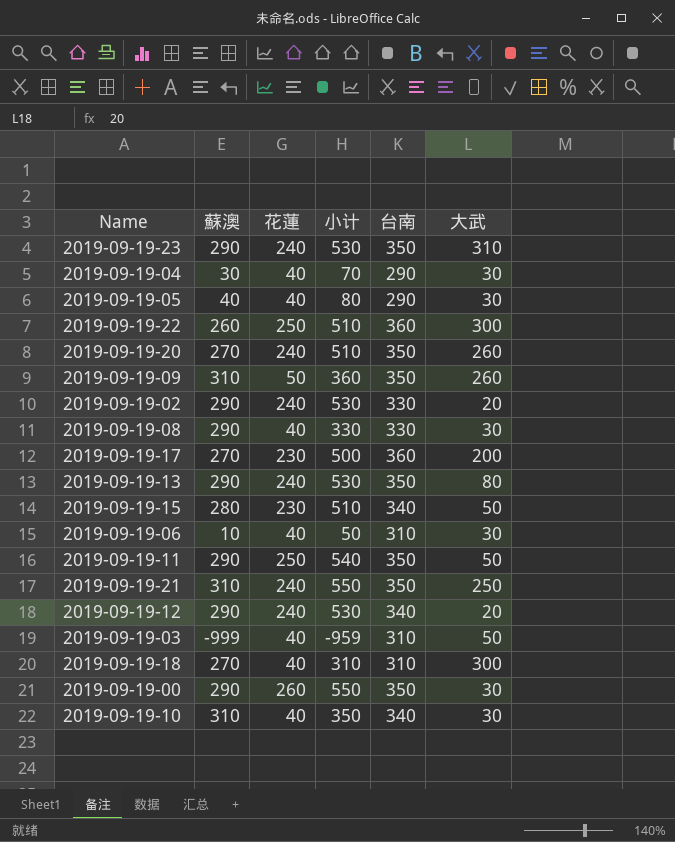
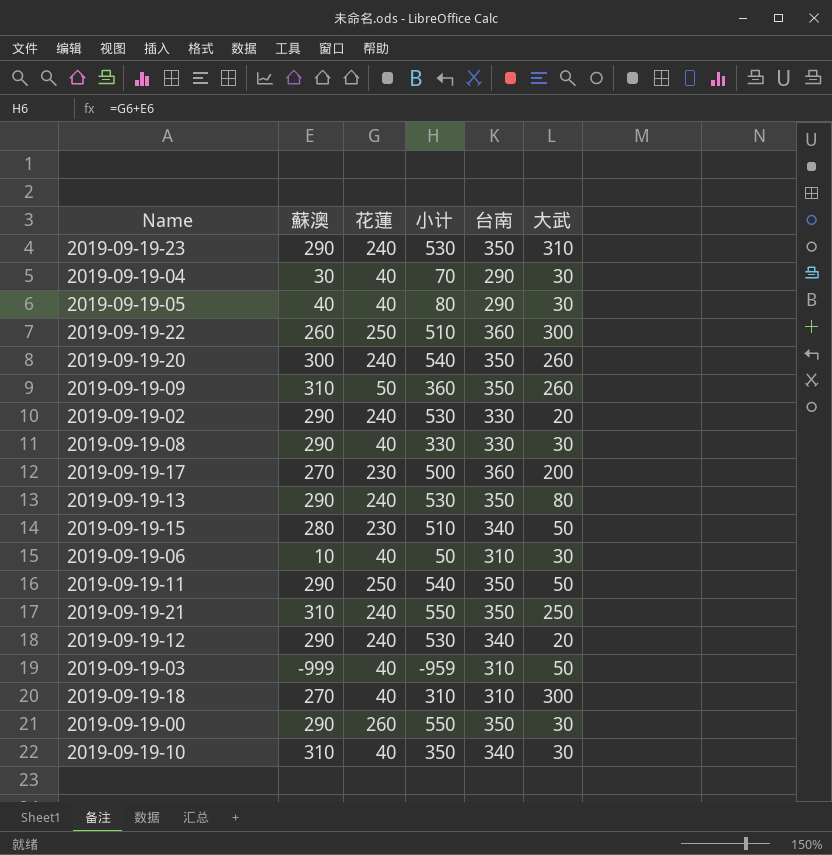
2019-09-19-20 | 蘇澳: 270 -> 300
2019-09-19-20 | 小计: 510 -> 540

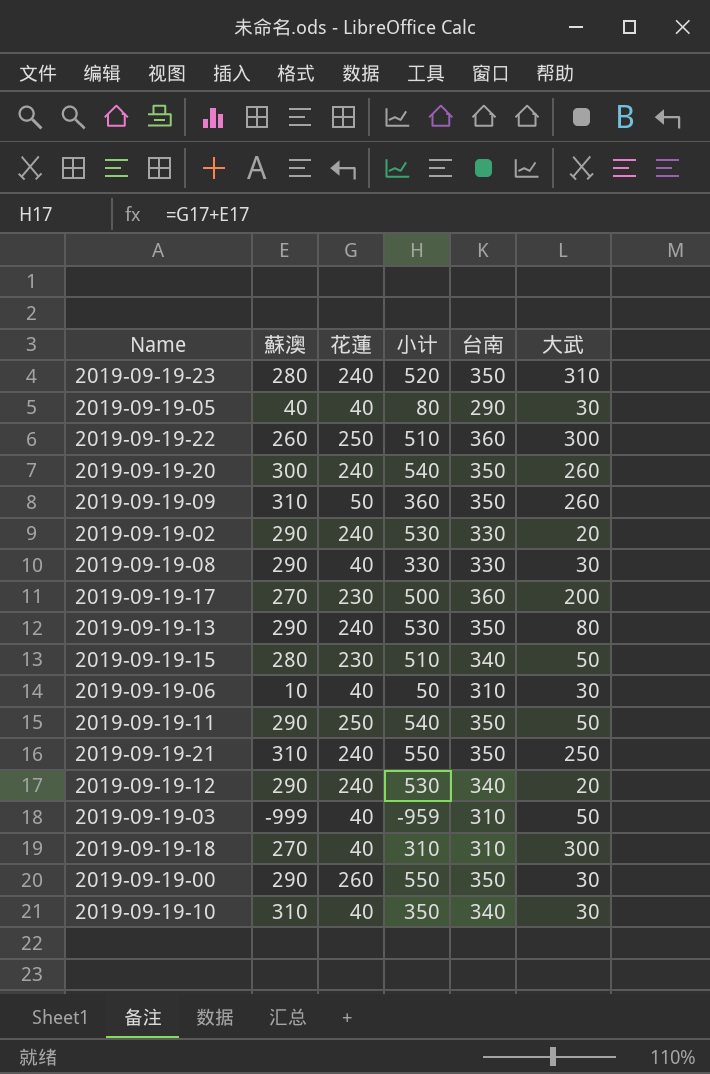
row 2019-09-19-04: 30 | 40 | 70 | 290 | 30 -> none
2019-09-19-23 | 蘇澳: 290 -> 280
2019-09-19-23 | 小计: 530 -> 520

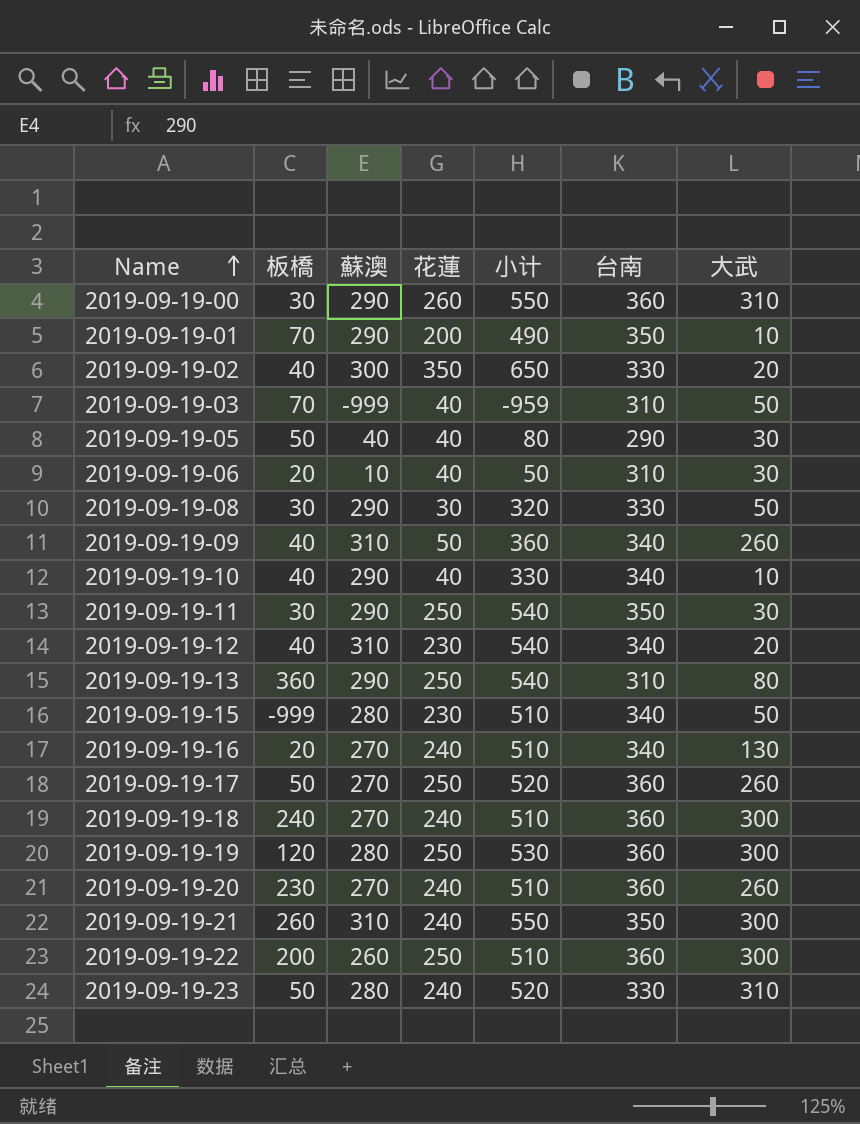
row order: none -> Name ascending
column 板橋 | position: none -> 2
2019-09-19-00 | 台南: 350 -> 360
2019-09-19-00 | 大武: 30 -> 310
row 2019-09-19-01: none -> 70 | 290 | 200 | 490 | 350 | 10
2019-09-19-02 | 蘇澳: 290 -> 300
2019-09-19-02 | 花蓮: 240 -> 350
2019-09-19-02 | 小计: 530 -> 650
2019-09-19-08 | 花蓮: 40 -> 30
2019-09-19-08 | 小计: 330 -> 320
2019-09-19-08 | 大武: 30 -> 50
2019-09-19-09 | 台南: 350 -> 340
2019-09-19-10 | 蘇澳: 310 -> 290
2019-09-19-10 | 小计: 350 -> 330
2019-09-19-10 | 大武: 30 -> 10
2019-09-19-11 | 大武: 50 -> 30
2019-09-19-12 | 蘇澳: 290 -> 310
2019-09-19-12 | 花蓮: 240 -> 230
2019-09-19-12 | 小计: 530 -> 540
2019-09-19-13 | 花蓮: 240 -> 250
2019-09-19-13 | 小计: 530 -> 540
2019-09-19-13 | 台南: 350 -> 310
row 2019-09-19-16: none -> 20 | 270 | 240 | 510 | 340 | 130
2019-09-19-17 | 花蓮: 230 -> 250
2019-09-19-17 | 小计: 500 -> 520
2019-09-19-17 | 大武: 200 -> 260
2019-09-19-18 | 花蓮: 40 -> 240
2019-09-19-18 | 小计: 310 -> 510
2019-09-19-18 | 台南: 310 -> 360
row 2019-09-19-19: none -> 120 | 280 | 250 | 530 | 360 | 300
2019-09-19-20 | 蘇澳: 300 -> 270
2019-09-19-20 | 小计: 540 -> 510
2019-09-19-20 | 台南: 350 -> 360
2019-09-19-21 | 大武: 250 -> 300
2019-09-19-23 | 台南: 350 -> 330

